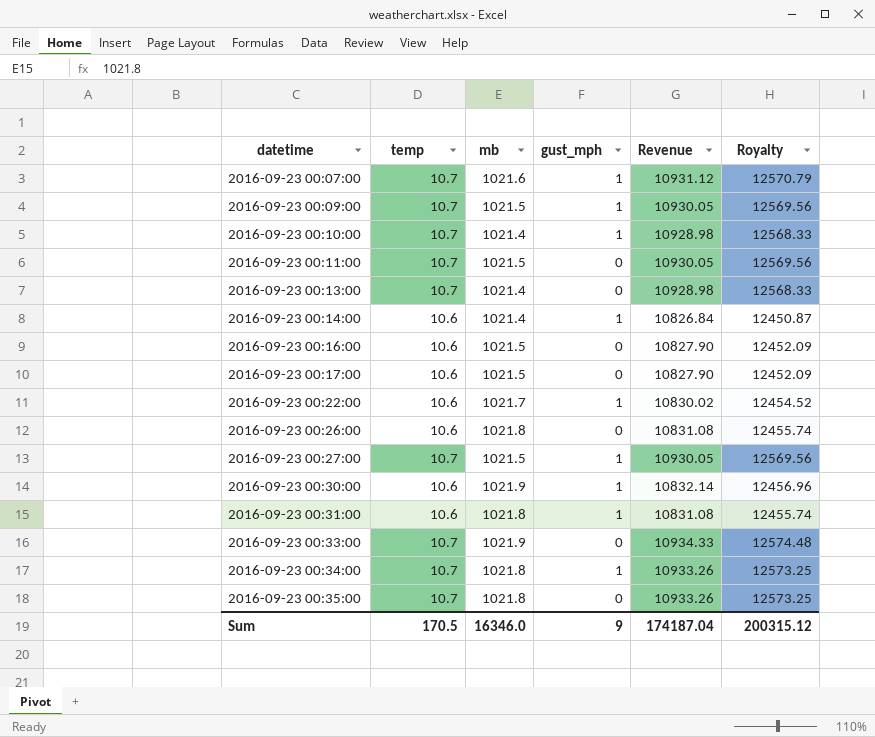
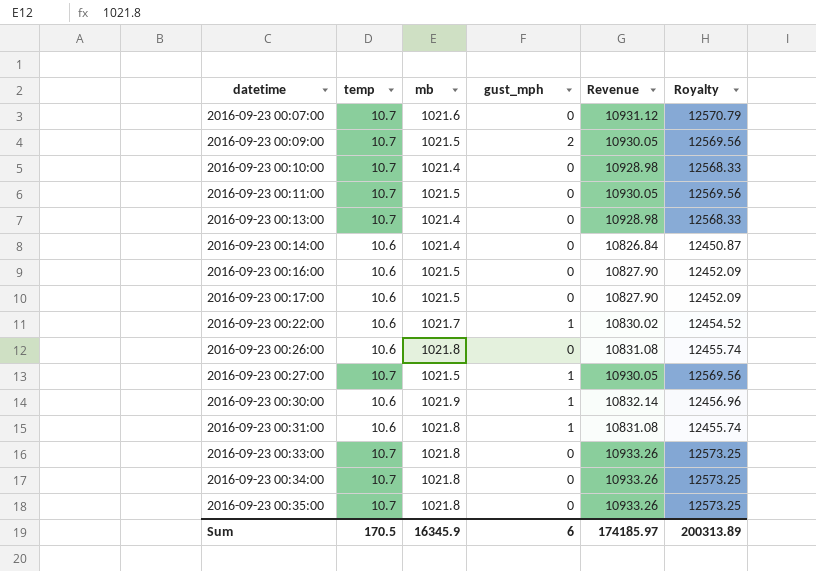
2016-09-23 00:07:00 | gust_mph: 1 -> 0
2016-09-23 00:09:00 | gust_mph: 1 -> 2
2016-09-23 00:10:00 | gust_mph: 1 -> 0
2016-09-23 00:14:00 | gust_mph: 1 -> 0
2016-09-23 00:33:00 | mb: 1021.9 -> 1021.8
2016-09-23 00:33:00 | Revenue: 10934.33 -> 10933.26
2016-09-23 00:33:00 | Royalty: 12574.48 -> 12573.25
2016-09-23 00:34:00 | gust_mph: 1 -> 0
Sum | mb: 16346.0 -> 16345.9
Sum | gust_mph: 9 -> 6
Sum | Revenue: 174187.04 -> 174185.97
Sum | Royalty: 200315.12 -> 200313.89

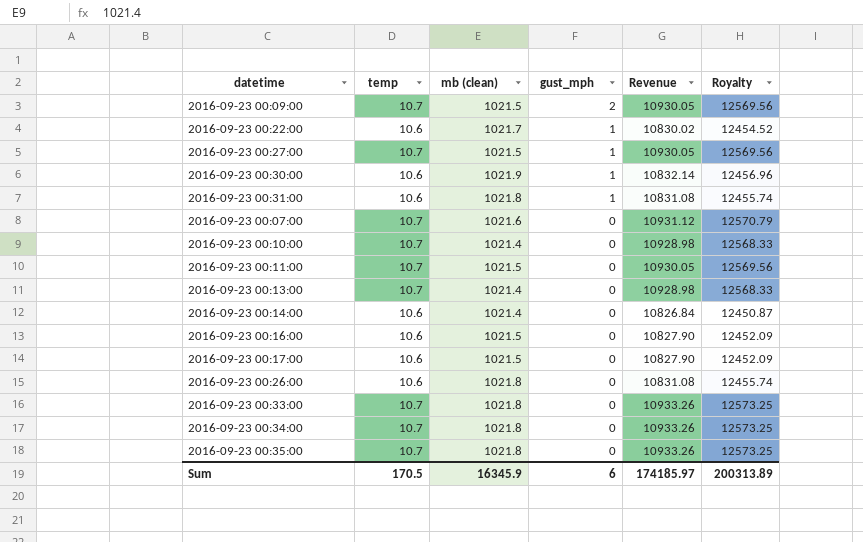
row order: datetime ascending -> gust_mph descending
column name: mb -> mb (clean)

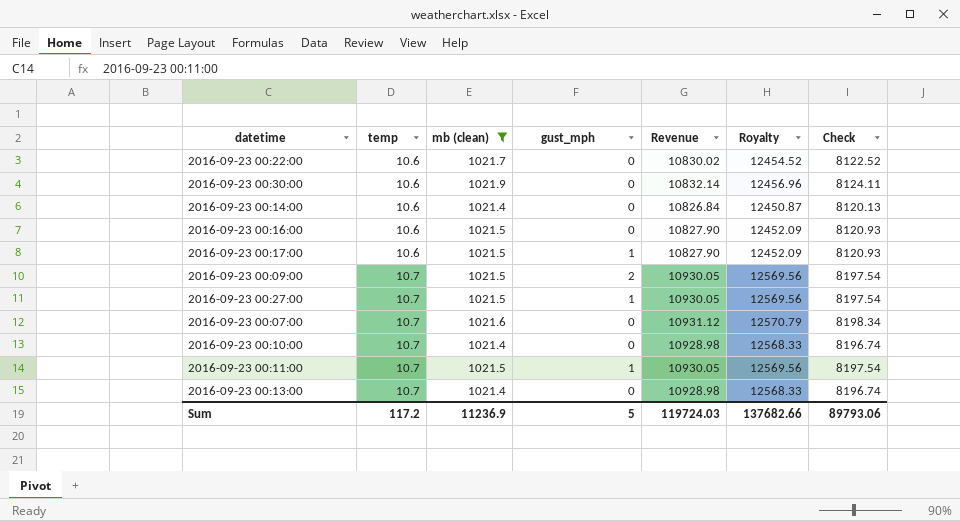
filter: none -> mb (clean) != 1021.8
row order: gust_mph descending -> temp ascending
column Check | formula: none -> [Revenue] * 0.75
2016-09-23 00:22:00 | gust_mph: 1 -> 0
2016-09-23 00:30:00 | gust_mph: 1 -> 0
2016-09-23 00:17:00 | gust_mph: 0 -> 1
2016-09-23 00:11:00 | gust_mph: 0 -> 1
Sum | temp: 170.5 -> 117.2
Sum | mb (clean): 16345.9 -> 11236.9
Sum | gust_mph: 6 -> 5
Sum | Revenue: 174185.97 -> 119724.03
Sum | Royalty: 200313.89 -> 137682.66

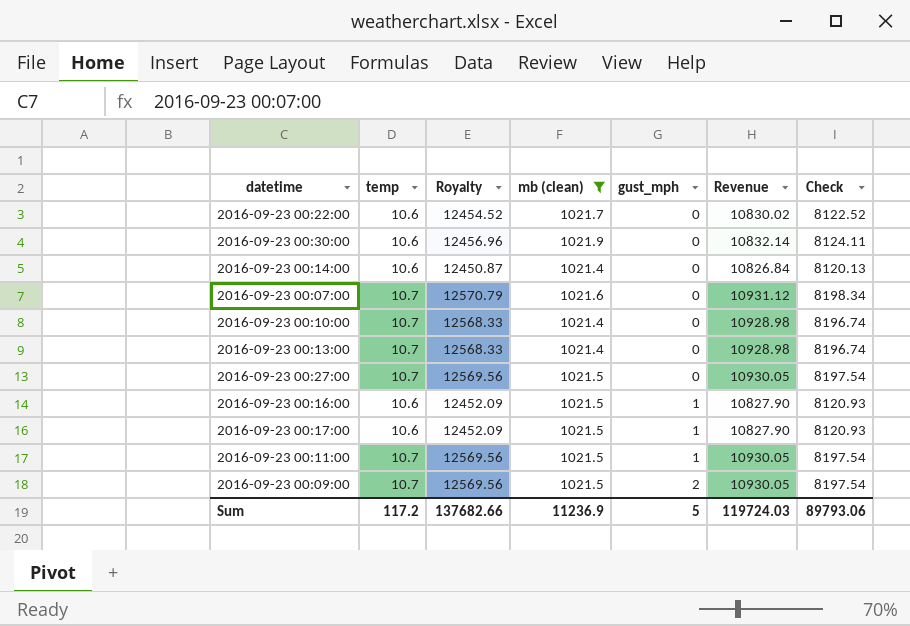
row order: temp ascending -> gust_mph ascending
column Royalty | position: 6 -> 3
2016-09-23 00:27:00 | gust_mph: 1 -> 0
2016-09-23 00:16:00 | gust_mph: 0 -> 1

